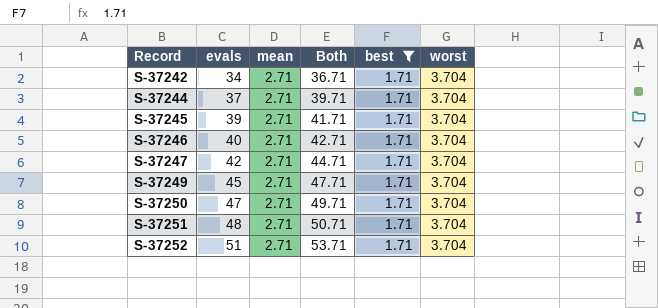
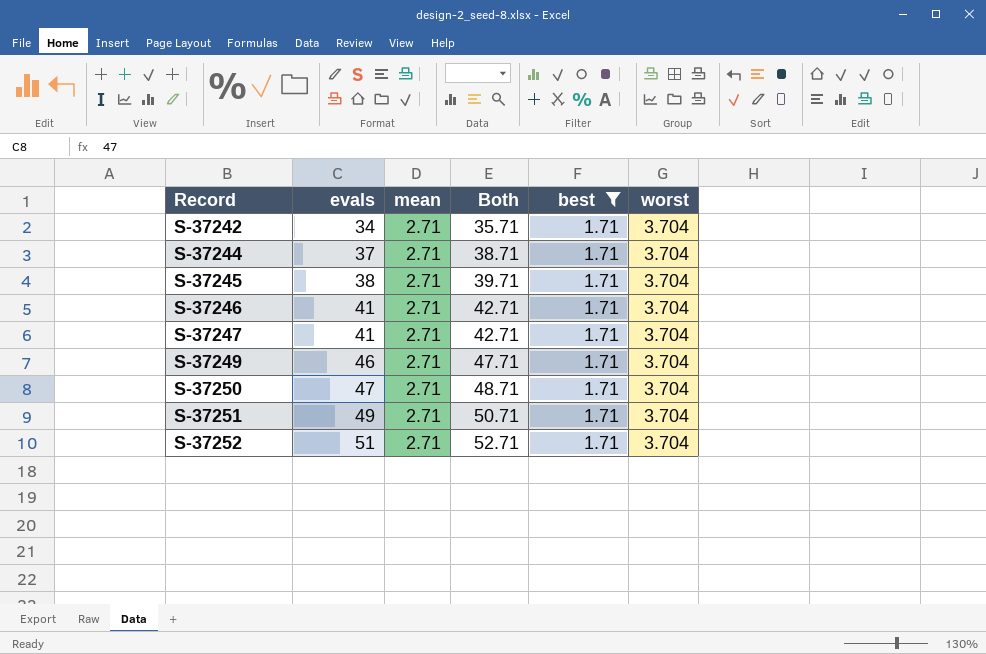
column Both | formula: [evals] + [mean] -> [evals] + [best]
S-37245 | evals: 39 -> 38
S-37246 | evals: 40 -> 41
S-37247 | evals: 42 -> 41
S-37249 | evals: 45 -> 46
S-37251 | evals: 48 -> 49

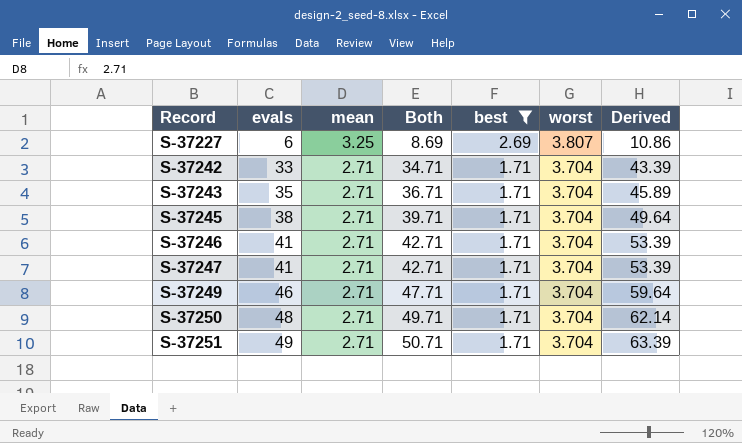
column Derived | formula: none -> [Both] * 1.25
row S-37244: 37 | 2.71 | 38.71 | 1.71 | 3.704 -> none
row S-37252: 51 | 2.71 | 52.71 | 1.71 | 3.704 -> none
row S-37227: none -> 6 | 3.25 | 8.69 | 2.69 | 3.807 | 10.86
S-37242 | evals: 34 -> 33
S-37242 | Both: 35.71 -> 34.71
row S-37243: none -> 35 | 2.71 | 36.71 | 1.71 | 3.704 | 45.89
S-37250 | evals: 47 -> 48
S-37250 | Both: 48.71 -> 49.71

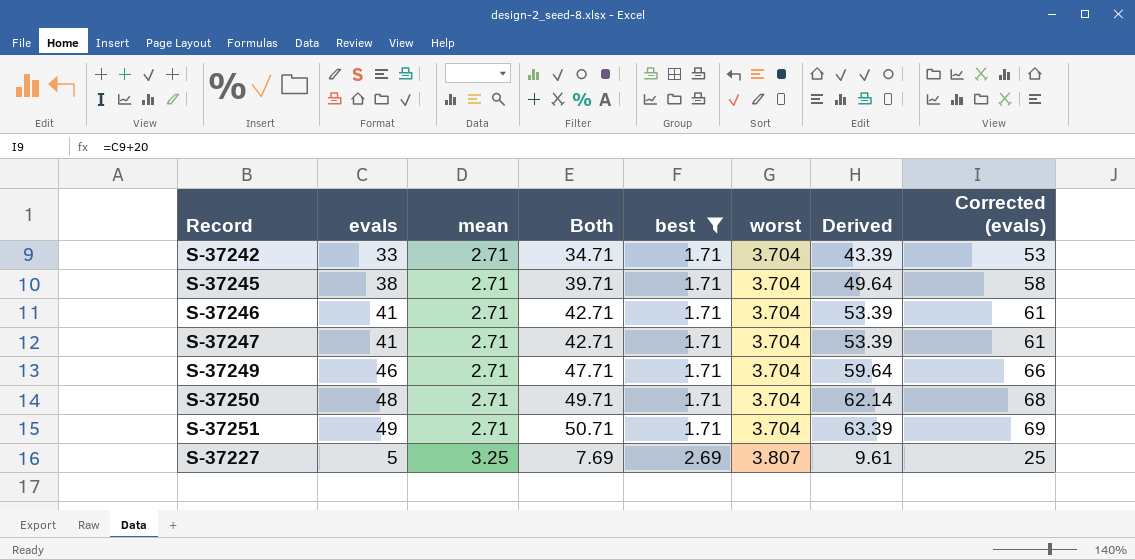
row order: Record ascending -> mean ascending
column Corrected (evals) | formula: none -> [evals] + 20
row S-37243: 35 | 2.71 | 36.71 | 1.71 | 3.704 | 45.89 -> none
S-37227 | evals: 6 -> 5
S-37227 | Both: 8.69 -> 7.69
S-37227 | Derived: 10.86 -> 9.61

